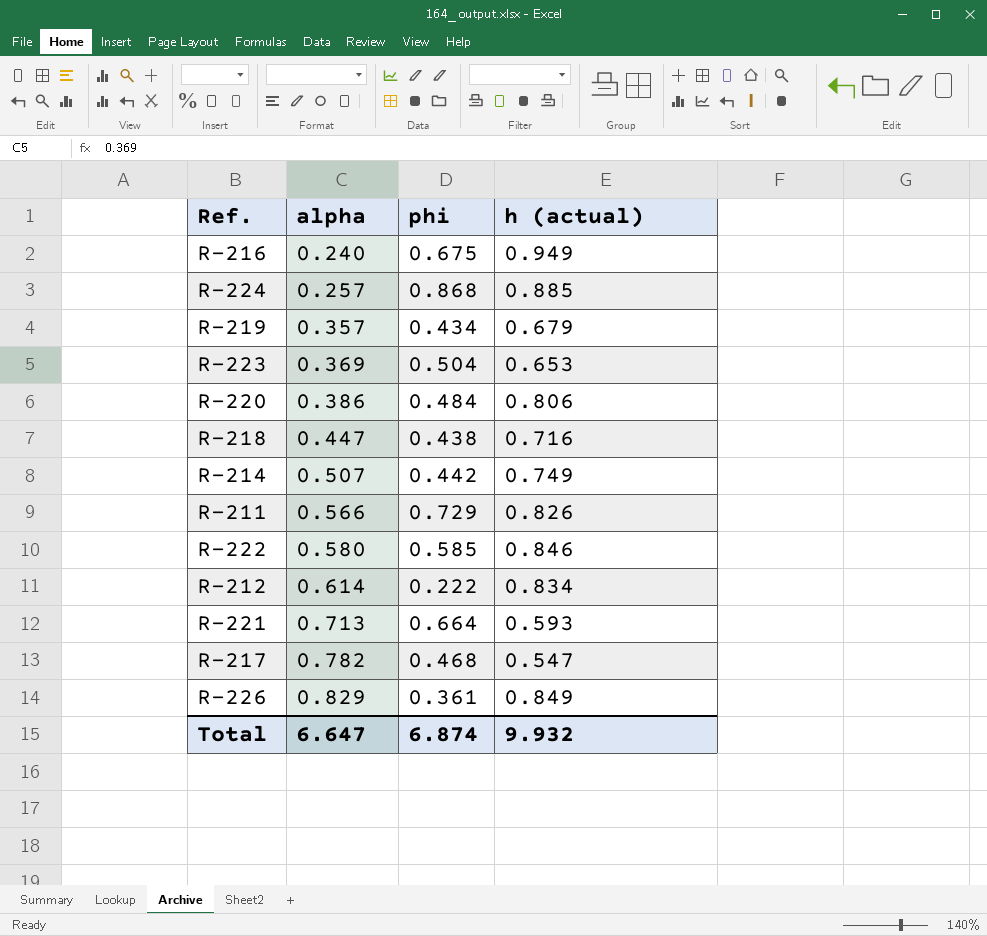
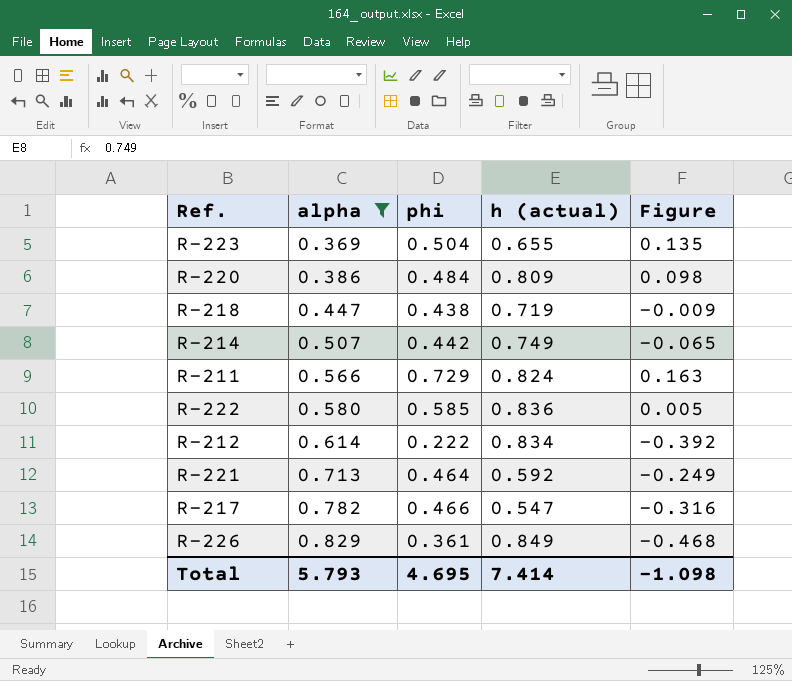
filter: none -> alpha >= 0.369
column Figure | formula: none -> [phi] - [alpha]
R-223 | h (actual): 0.653 -> 0.655
R-220 | h (actual): 0.806 -> 0.809
R-218 | h (actual): 0.716 -> 0.719
R-211 | h (actual): 0.826 -> 0.824
R-222 | h (actual): 0.846 -> 0.836
R-221 | phi: 0.664 -> 0.464
R-221 | h (actual): 0.593 -> 0.592
R-217 | phi: 0.468 -> 0.466
Total | alpha: 6.647 -> 5.793
Total | phi: 6.874 -> 4.695
Total | h (actual): 9.932 -> 7.414

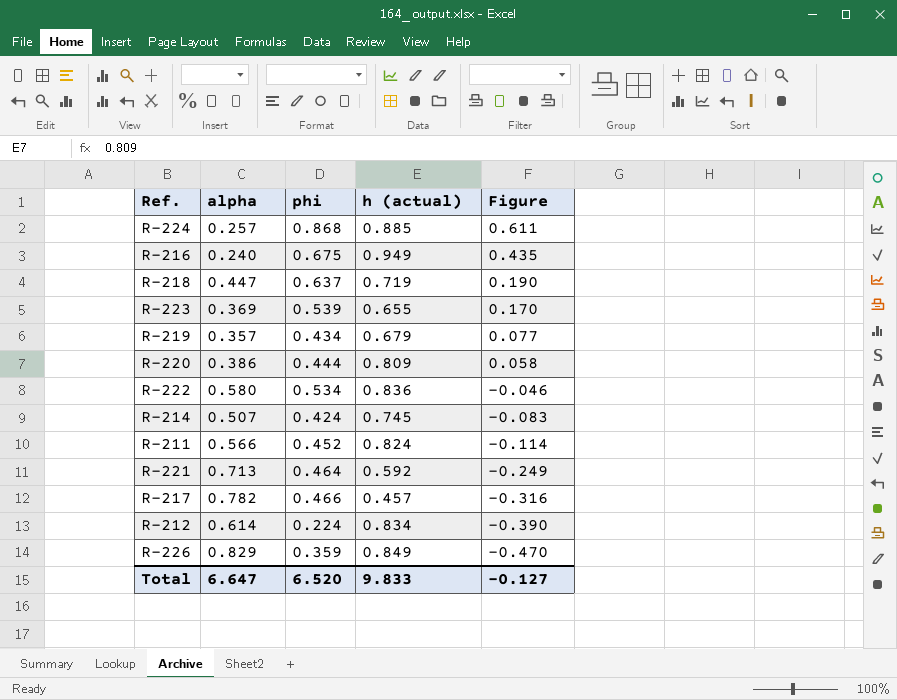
filter: alpha >= 0.369 -> none
row order: alpha ascending -> Figure descending
R-218 | phi: 0.438 -> 0.637
R-218 | Figure: -0.009 -> 0.190
R-223 | phi: 0.504 -> 0.539
R-223 | Figure: 0.135 -> 0.170
R-220 | phi: 0.484 -> 0.444
R-220 | Figure: 0.098 -> 0.058
R-222 | phi: 0.585 -> 0.534
R-222 | Figure: 0.005 -> -0.046
R-214 | phi: 0.442 -> 0.424
R-214 | h (actual): 0.749 -> 0.745
R-214 | Figure: -0.065 -> -0.083
R-211 | phi: 0.729 -> 0.452
R-211 | Figure: 0.163 -> -0.114
R-217 | h (actual): 0.547 -> 0.457
R-212 | phi: 0.222 -> 0.224
R-212 | Figure: -0.392 -> -0.390
R-226 | phi: 0.361 -> 0.359
R-226 | Figure: -0.468 -> -0.470
Total | alpha: 5.793 -> 6.647
Total | phi: 4.695 -> 6.520
Total | h (actual): 7.414 -> 9.833
Total | Figure: -1.098 -> -0.127

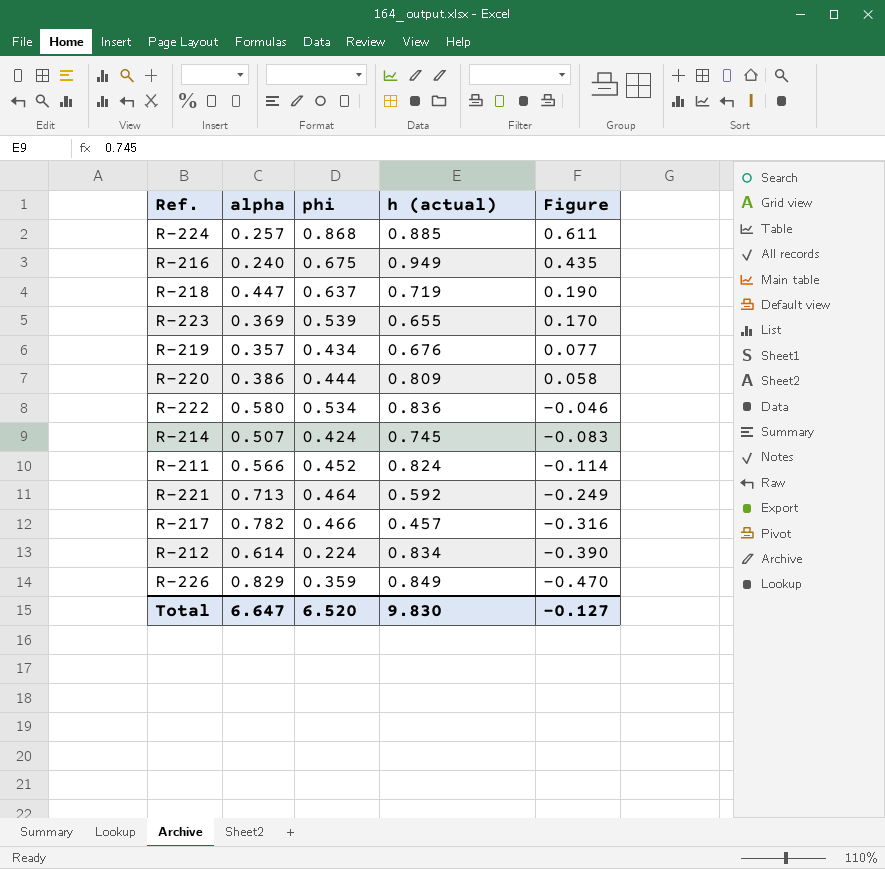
R-219 | h (actual): 0.679 -> 0.676
Total | h (actual): 9.833 -> 9.830

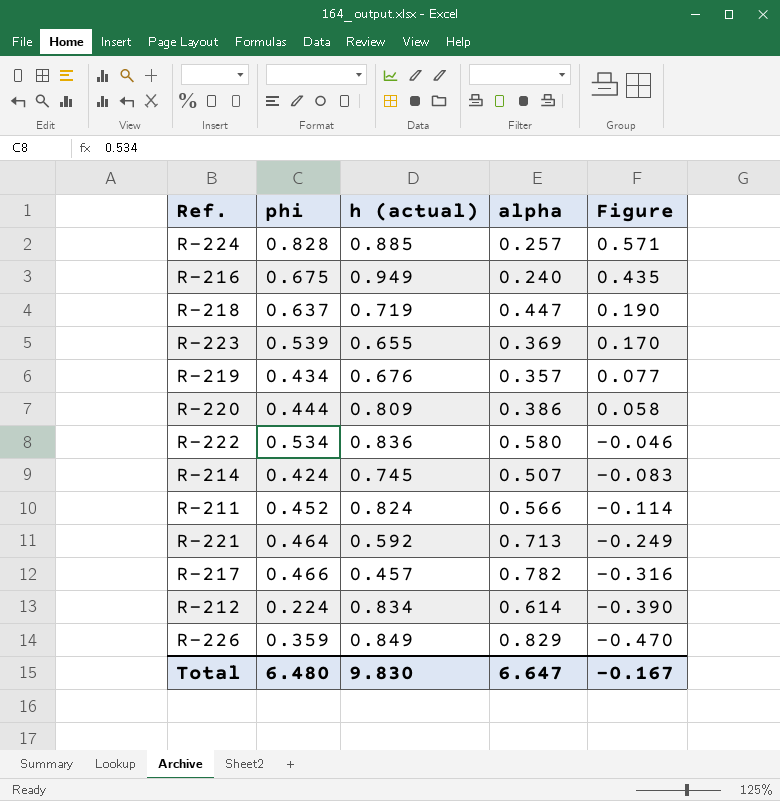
column alpha | position: 2 -> 4
R-224 | phi: 0.868 -> 0.828
R-224 | Figure: 0.611 -> 0.571
Total | phi: 6.520 -> 6.480
Total | Figure: -0.127 -> -0.167

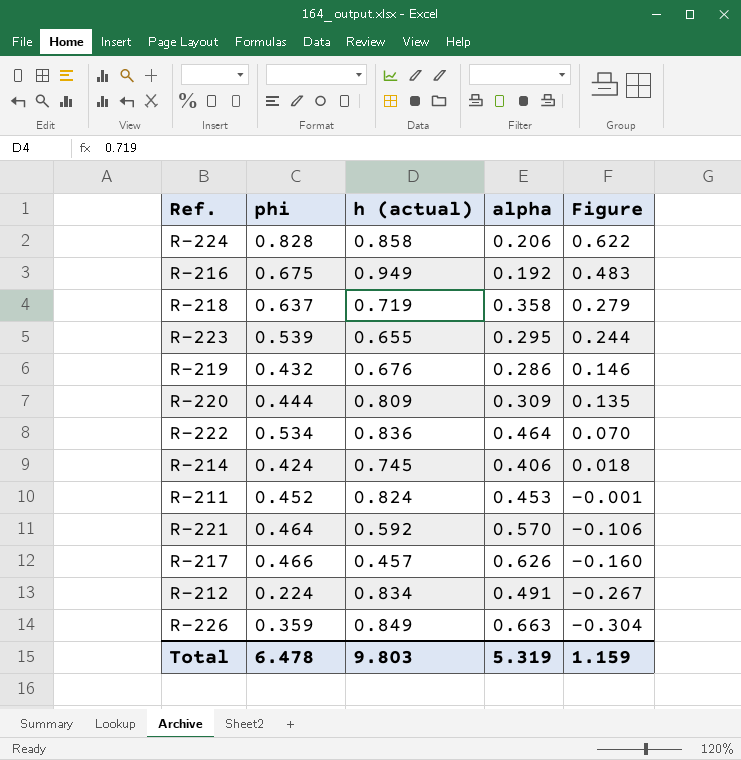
R-224 | h (actual): 0.885 -> 0.858
R-224 | alpha: 0.257 -> 0.206
R-224 | Figure: 0.571 -> 0.622
R-216 | alpha: 0.240 -> 0.192
R-216 | Figure: 0.435 -> 0.483
R-218 | alpha: 0.447 -> 0.358
R-218 | Figure: 0.190 -> 0.279
R-223 | alpha: 0.369 -> 0.295
R-223 | Figure: 0.170 -> 0.244
R-219 | phi: 0.434 -> 0.432
R-219 | alpha: 0.357 -> 0.286
R-219 | Figure: 0.077 -> 0.146
R-220 | alpha: 0.386 -> 0.309
R-220 | Figure: 0.058 -> 0.135
R-222 | alpha: 0.580 -> 0.464
R-222 | Figure: -0.046 -> 0.070
R-214 | alpha: 0.507 -> 0.406
R-214 | Figure: -0.083 -> 0.018
R-211 | alpha: 0.566 -> 0.453
R-211 | Figure: -0.114 -> -0.001
R-221 | alpha: 0.713 -> 0.570
R-221 | Figure: -0.249 -> -0.106
R-217 | alpha: 0.782 -> 0.626
R-217 | Figure: -0.316 -> -0.160
R-212 | alpha: 0.614 -> 0.491
R-212 | Figure: -0.390 -> -0.267
R-226 | alpha: 0.829 -> 0.663
R-226 | Figure: -0.470 -> -0.304
Total | phi: 6.480 -> 6.478
Total | h (actual): 9.830 -> 9.803
Total | alpha: 6.647 -> 5.319
Total | Figure: -0.167 -> 1.159

